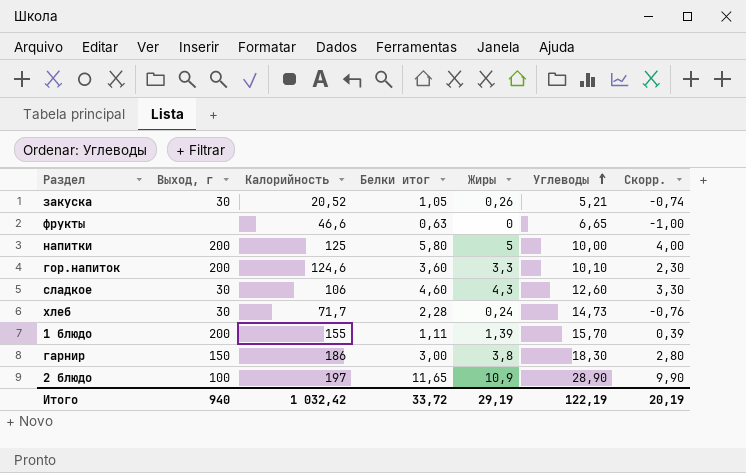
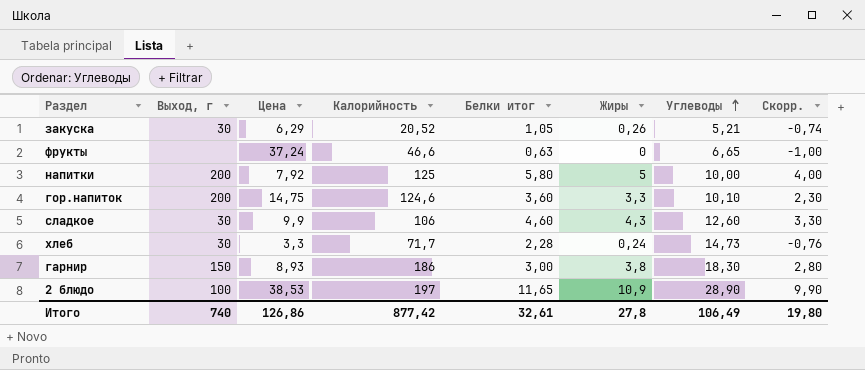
column Цена | position: none -> 3
row 1 блюдо: 200 | 155 | 1,11 | 1,39 | 15,70 | 0,39 -> none
Итого | Выход, г: 940 -> 740
Итого | Калорийность: 1 032,42 -> 877,42
Итого | Белки итог: 33,72 -> 32,61
Итого | Жиры: 29,19 -> 27,8
Итого | Углеводы: 122,19 -> 106,49
Итого | Скорр.: 20,19 -> 19,80

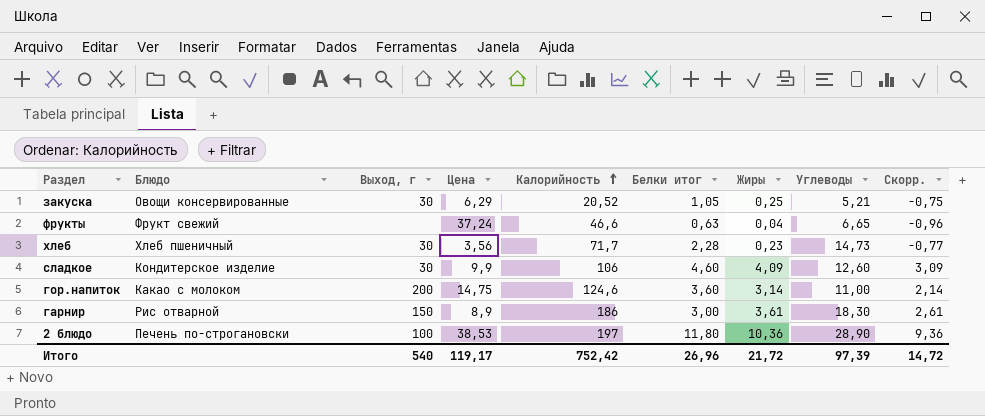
row order: Углеводы ascending -> Калорийность ascending
column Блюдо | position: none -> 2
row напитки: 200 | 7,92 | 125 | 5,80 | 5 | 10,00 | 4,00 -> none
закуска | Жиры: 0,26 -> 0,25
закуска | Скорр.: -0,74 -> -0,75
фрукты | Жиры: 0 -> 0,04
фрукты | Скорр.: -1,00 -> -0,96
хлеб | Цена: 3,3 -> 3,56
хлеб | Жиры: 0,24 -> 0,23
хлеб | Скорр.: -0,76 -> -0,77
сладкое | Жиры: 4,3 -> 4,09
сладкое | Скорр.: 3,30 -> 3,09
гор.напиток | Жиры: 3,3 -> 3,14
гор.напиток | Углеводы: 10,10 -> 11,00
гор.напиток | Скорр.: 2,30 -> 2,14
гарнир | Цена: 8,93 -> 8,9
гарнир | Жиры: 3,8 -> 3,61
гарнир | Скорр.: 2,80 -> 2,61
2 блюдо | Белки итог: 11,65 -> 11,80
2 блюдо | Жиры: 10,9 -> 10,36
2 блюдо | Скорр.: 9,90 -> 9,36
Итого | Выход, г: 740 -> 540
Итого | Цена: 126,86 -> 119,17
Итого | Калорийность: 877,42 -> 752,42
Итого | Белки итог: 32,61 -> 26,96
Итого | Жиры: 27,8 -> 21,72
Итого | Углеводы: 106,49 -> 97,39
Итого | Скорр.: 19,80 -> 14,72

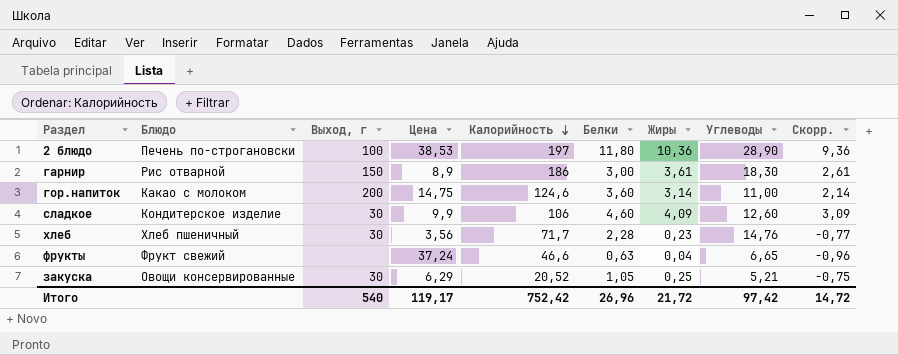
row order: Калорийность ascending -> Калорийность descending
column name: Белки итог -> Белки
хлеб | Углеводы: 14,73 -> 14,76
Итого | Углеводы: 97,39 -> 97,42

